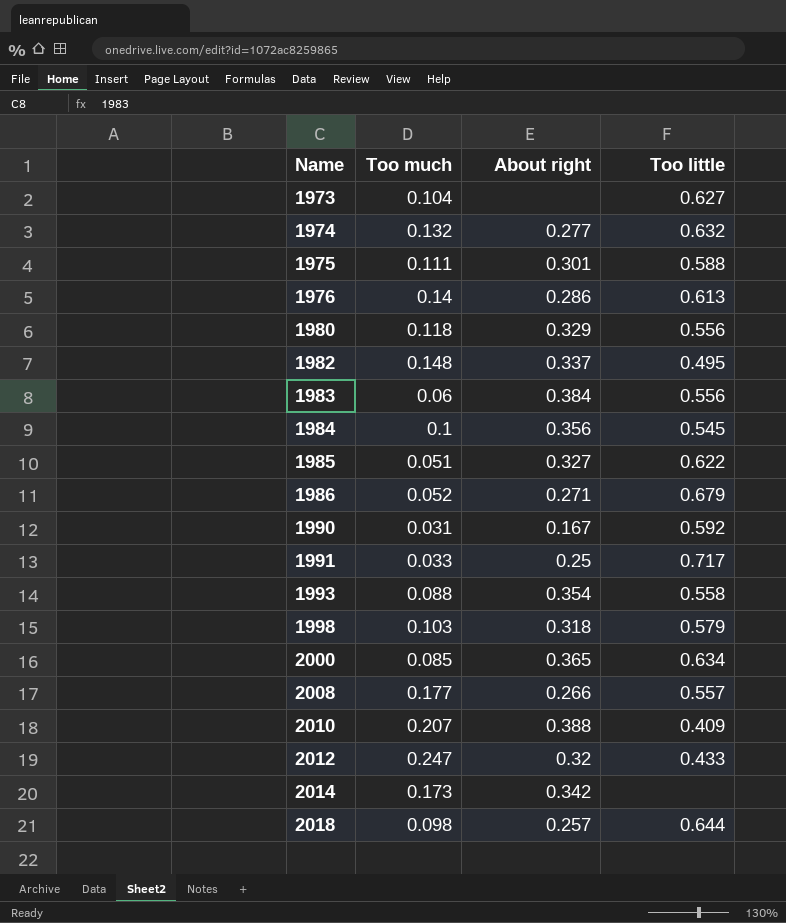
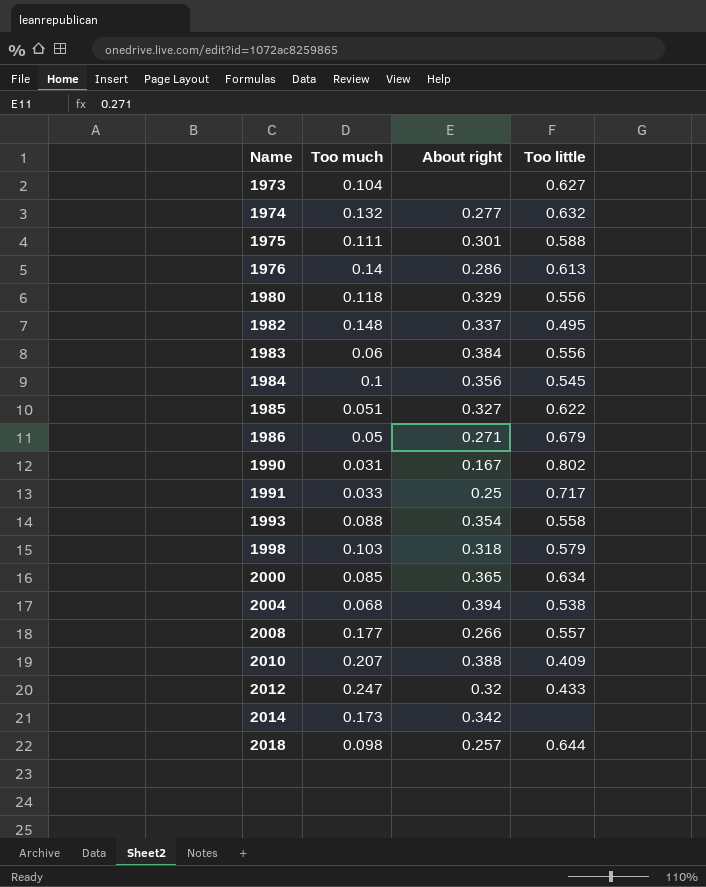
1986 | Too much: 0.052 -> 0.05
1990 | Too little: 0.592 -> 0.802
row 2004: none -> 0.068 | 0.394 | 0.538

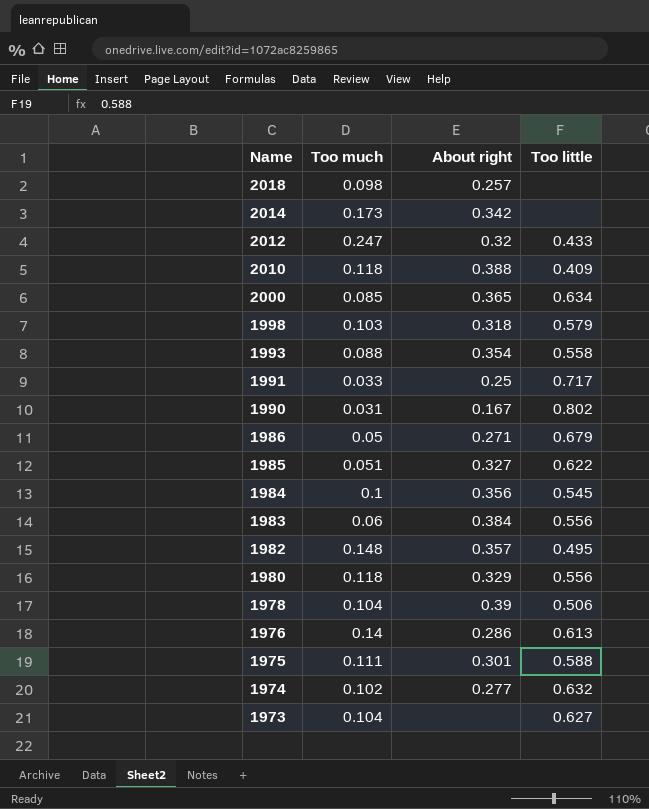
row order: Name ascending -> Name descending
row 2004: 0.068 | 0.394 | 0.538 -> none
row 2008: 0.177 | 0.266 | 0.557 -> none
2018 | Too little: 0.644 -> none
2010 | Too much: 0.207 -> 0.118
1982 | About right: 0.337 -> 0.357
row 1978: none -> 0.104 | 0.39 | 0.506
1974 | Too much: 0.132 -> 0.102

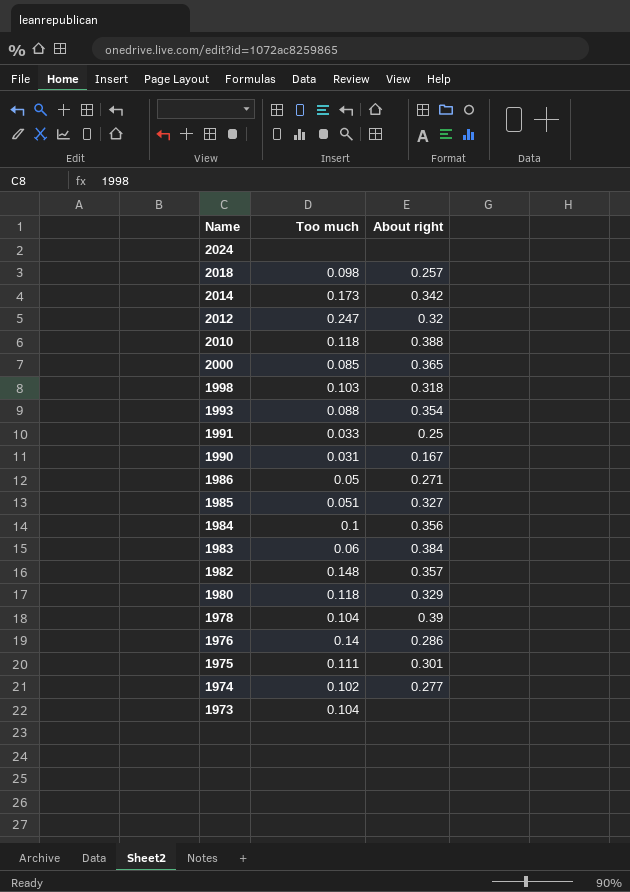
column Too little | position: 4 -> none
row 2024: none -> none | none

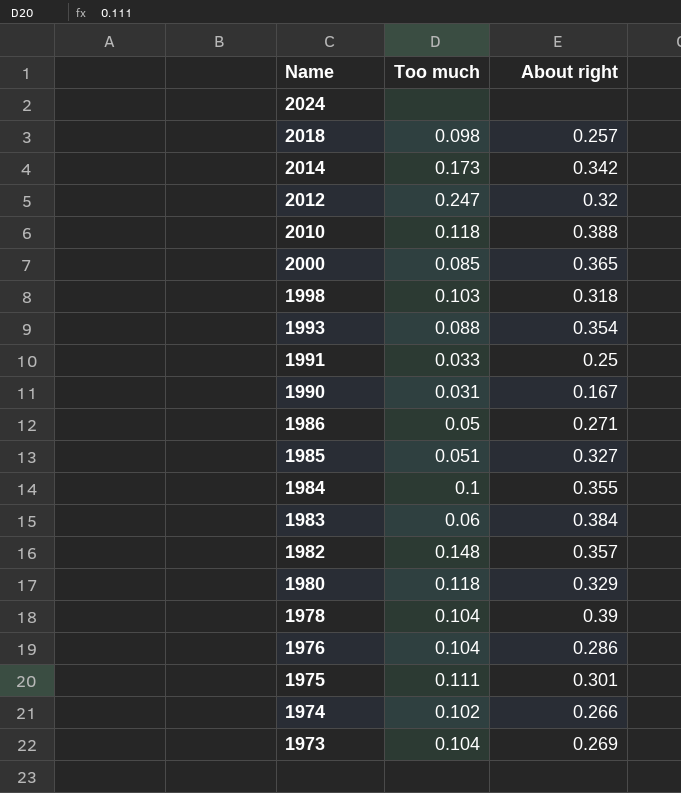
1984 | About right: 0.356 -> 0.355
1976 | Too much: 0.14 -> 0.104
1974 | About right: 0.277 -> 0.266
1973 | About right: none -> 0.269

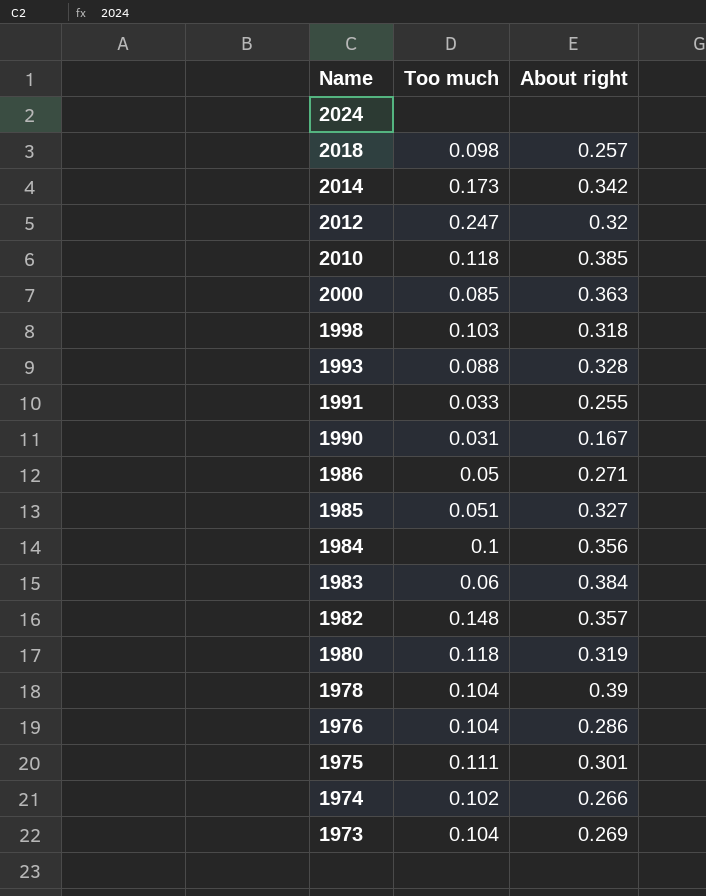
2010 | About right: 0.388 -> 0.385
2000 | About right: 0.365 -> 0.363
1993 | About right: 0.354 -> 0.328
1991 | About right: 0.25 -> 0.255
1984 | About right: 0.355 -> 0.356
1980 | About right: 0.329 -> 0.319

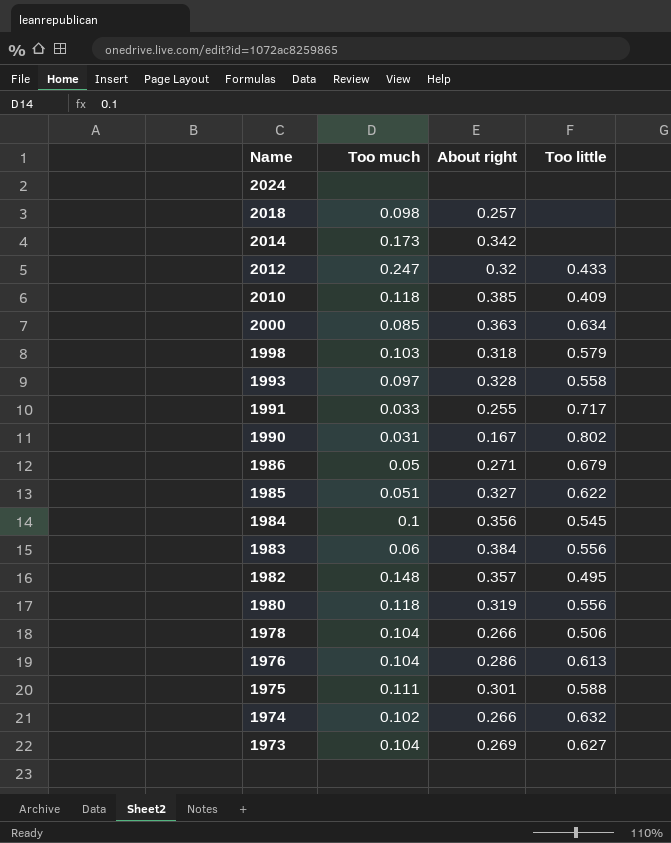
column Too little | position: none -> 4
1993 | Too much: 0.088 -> 0.097
1978 | About right: 0.39 -> 0.266

